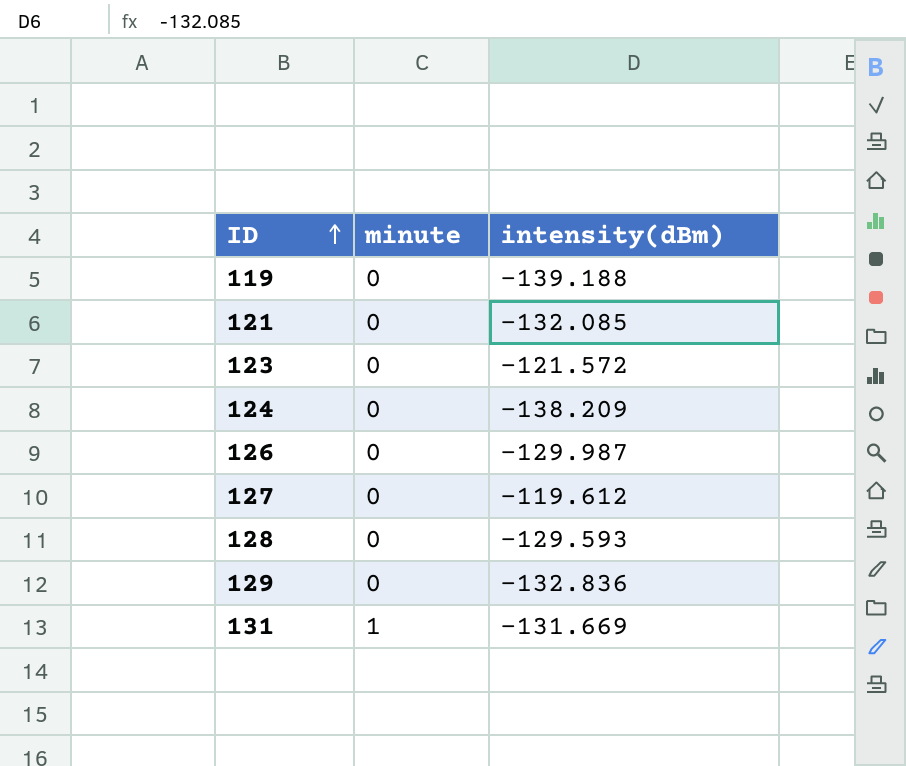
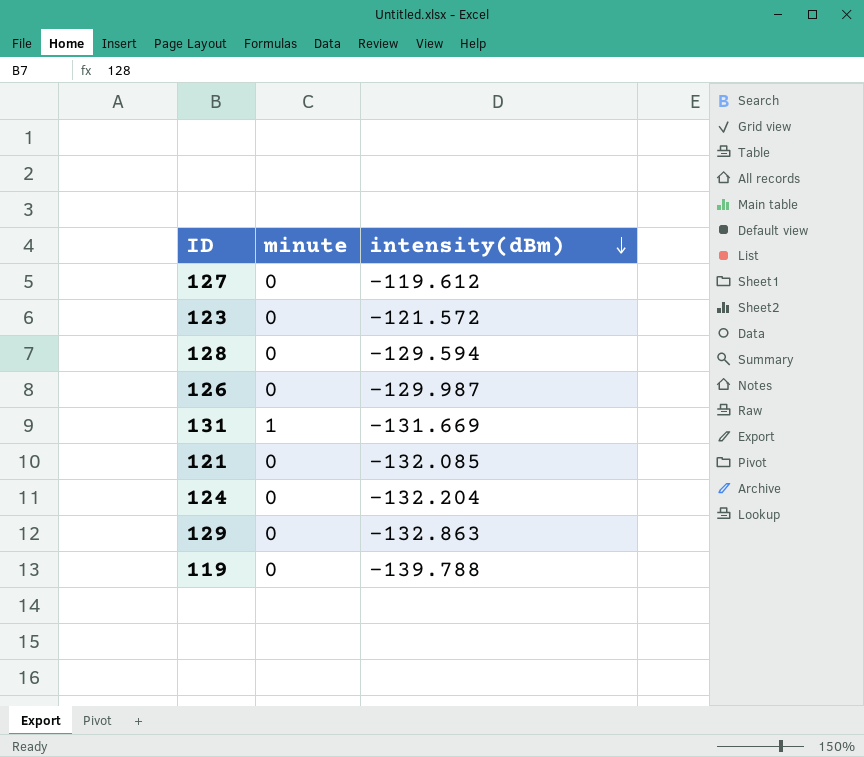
row order: ID ascending -> intensity(dBm) descending
128 | intensity(dBm): -129.593 -> -129.594
124 | intensity(dBm): -138.209 -> -132.204
129 | intensity(dBm): -132.836 -> -132.863
119 | intensity(dBm): -139.188 -> -139.788

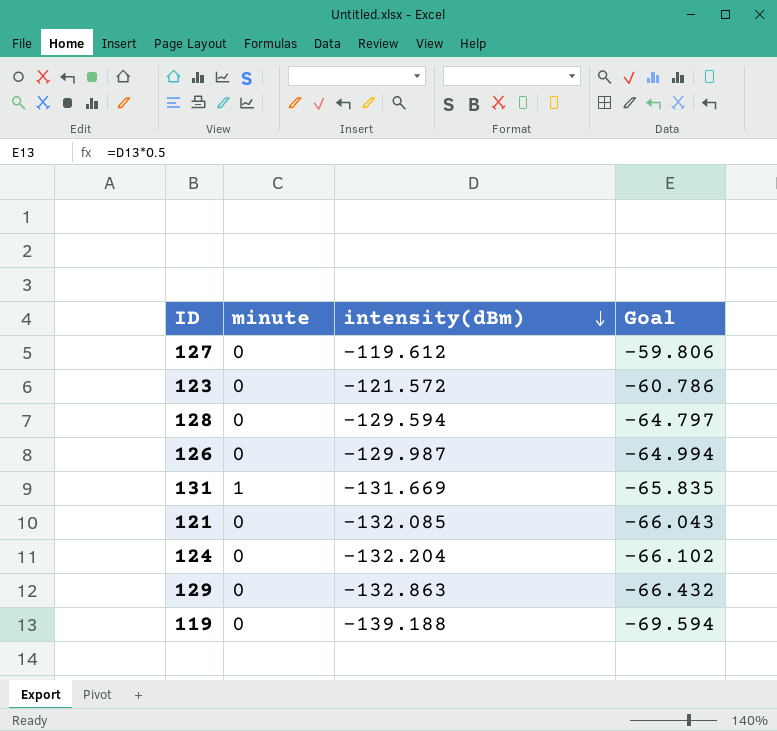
column Goal | formula: none -> [intensity(dBm)] * 0.5
119 | intensity(dBm): -139.788 -> -139.188

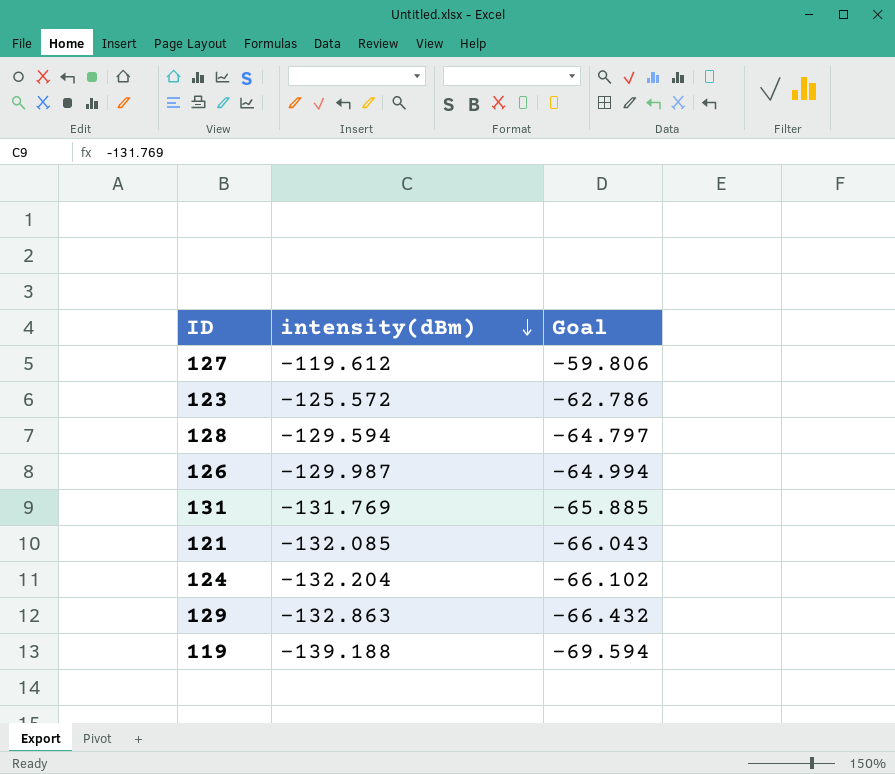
column minute | position: 2 -> none
123 | intensity(dBm): -121.572 -> -125.572
123 | Goal: -60.786 -> -62.786
131 | intensity(dBm): -131.669 -> -131.769
131 | Goal: -65.835 -> -65.885

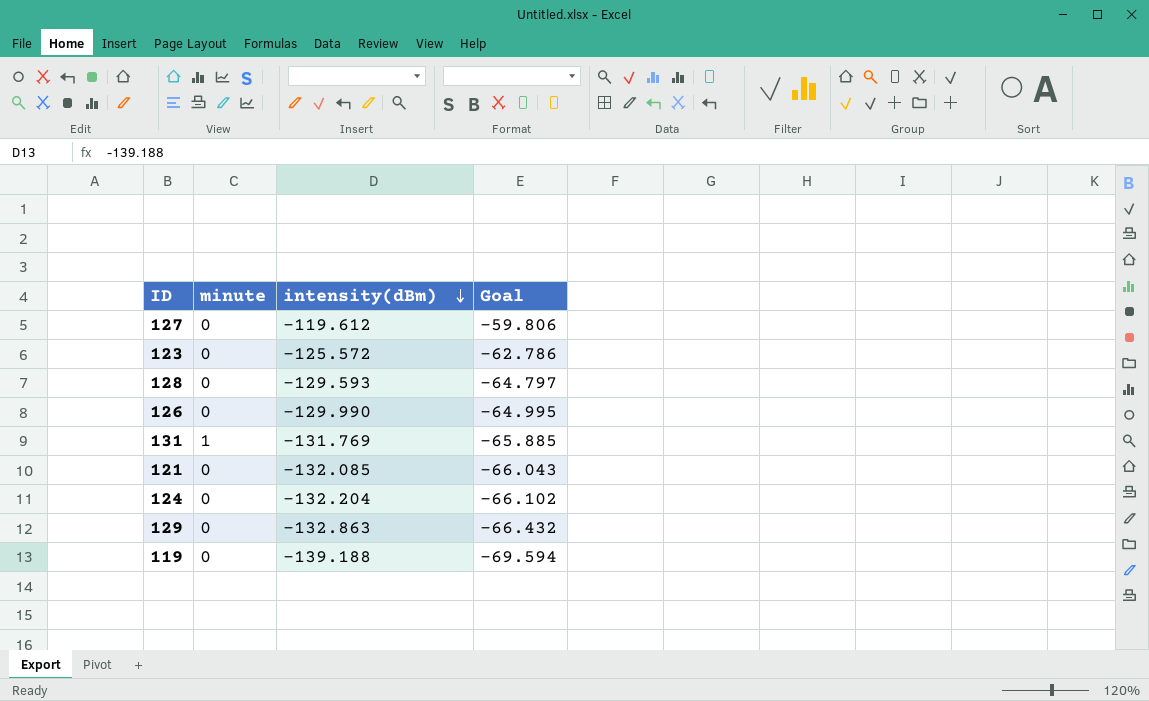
column minute | position: none -> 2
128 | intensity(dBm): -129.594 -> -129.593
126 | intensity(dBm): -129.987 -> -129.990
126 | Goal: -64.994 -> -64.995

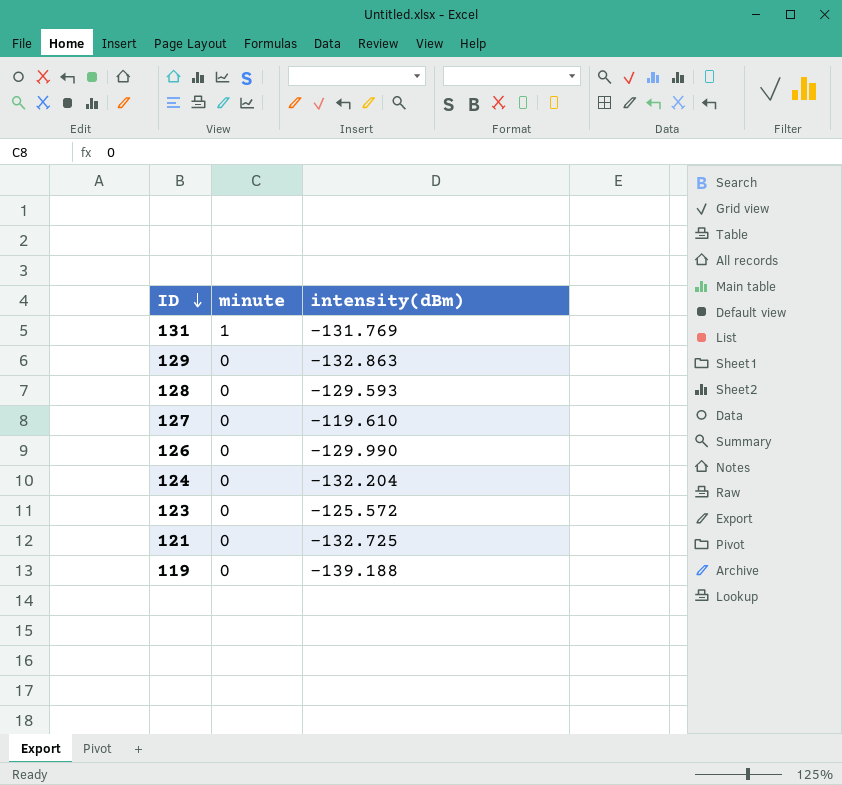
row order: intensity(dBm) descending -> ID descending
column Goal | formula: [intensity(dBm)] * 0.5 -> none
127 | intensity(dBm): -119.612 -> -119.610
121 | intensity(dBm): -132.085 -> -132.725

